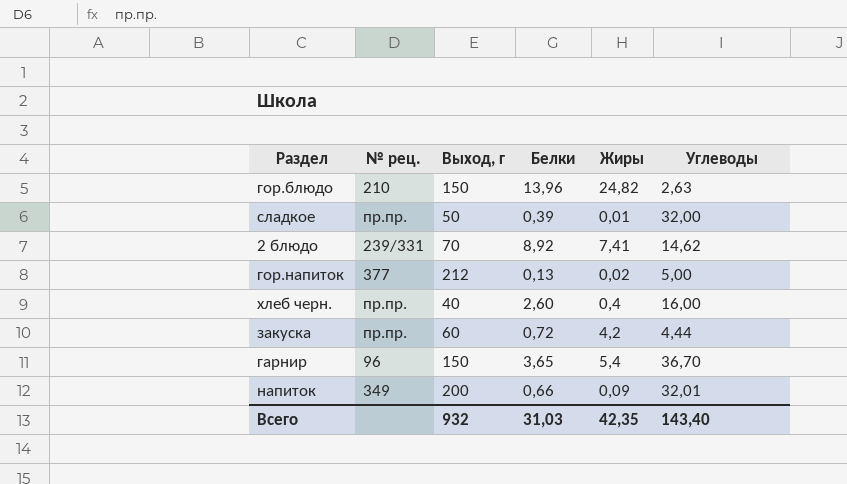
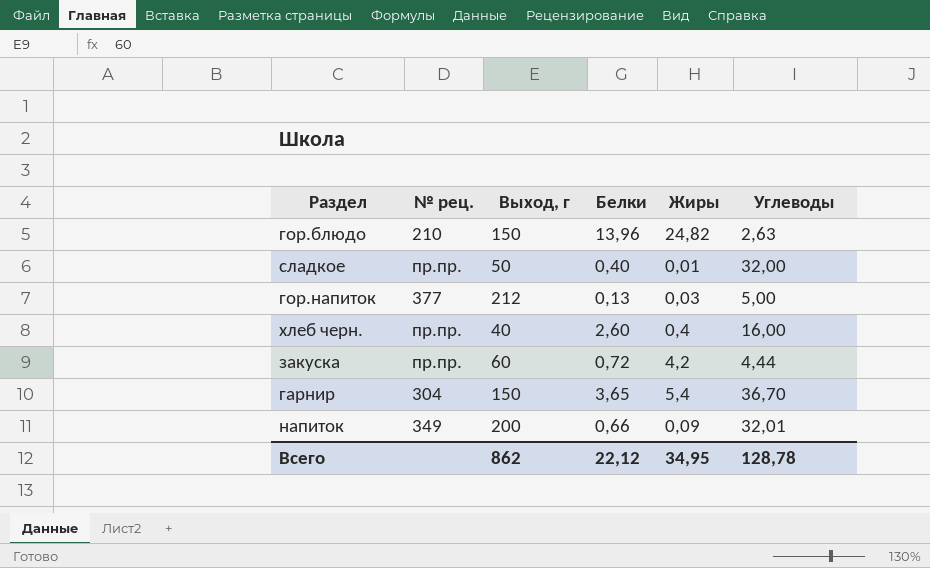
row 2 блюдо: 239/331 | 70 | 8,92 | 7,41 | 14,62 -> none
сладкое | Белки: 0,39 -> 0,40
гор.напиток | Жиры: 0,02 -> 0,03
гарнир | № рец.: 96 -> 304
Всего | Выход, г: 932 -> 862
Всего | Белки: 31,03 -> 22,12
Всего | Жиры: 42,35 -> 34,95
Всего | Углеводы: 143,40 -> 128,78

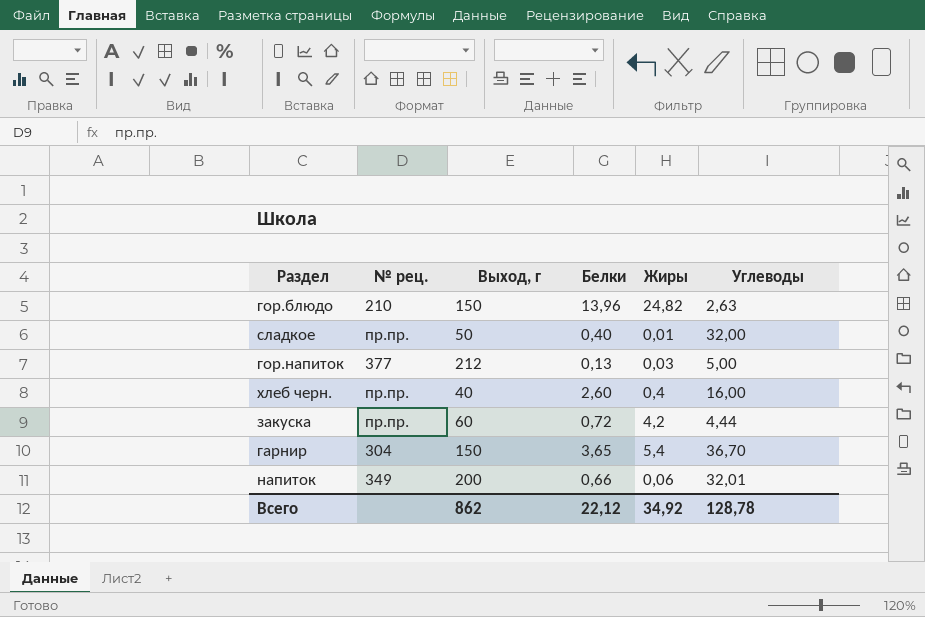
напиток | Жиры: 0,09 -> 0,06
Всего | Жиры: 34,95 -> 34,92

